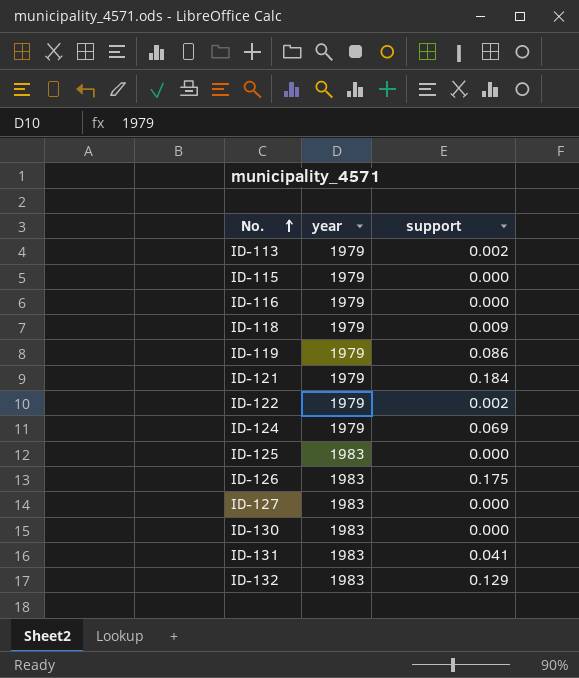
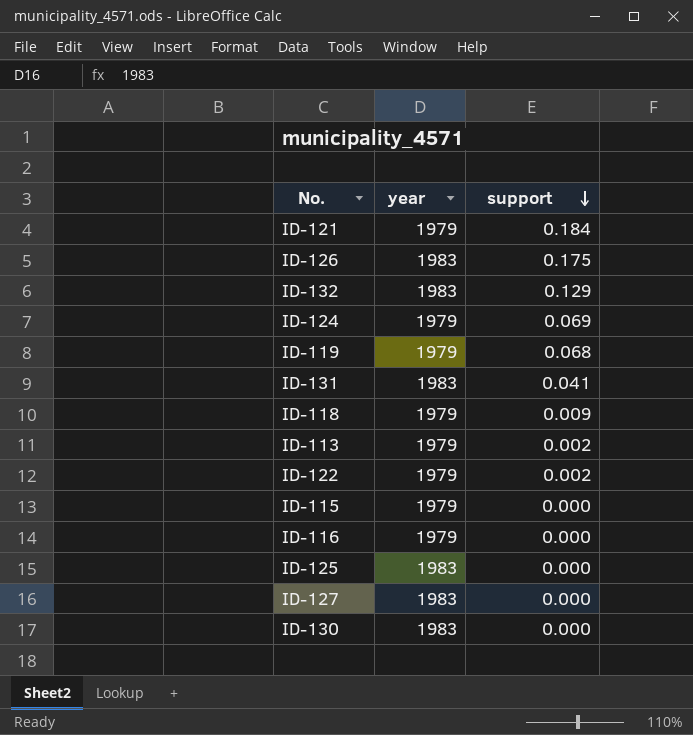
row order: No. ascending -> support descending
ID-119 | support: 0.086 -> 0.068

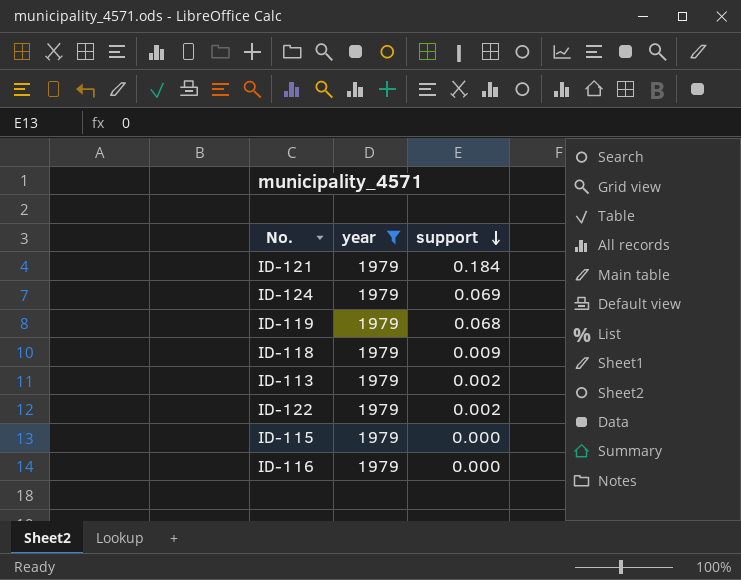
filter: none -> year = 1979

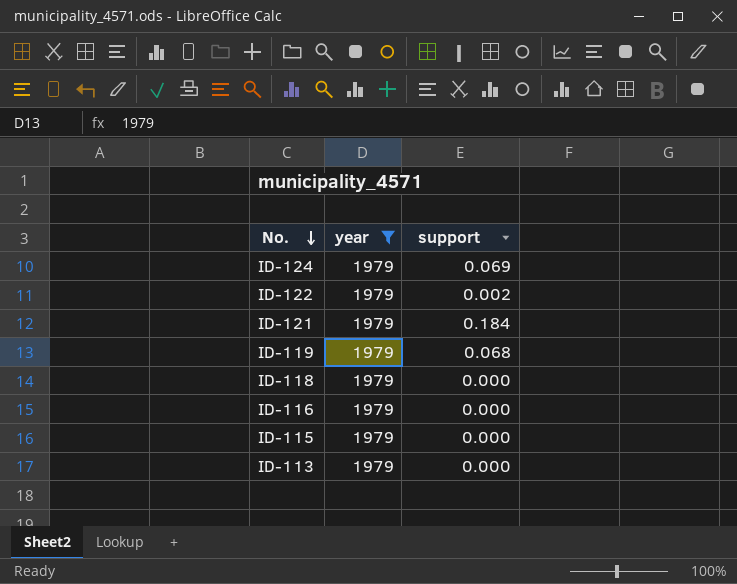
row order: support descending -> No. descending
ID-118 | support: 0.009 -> 0.000
ID-113 | support: 0.002 -> 0.000

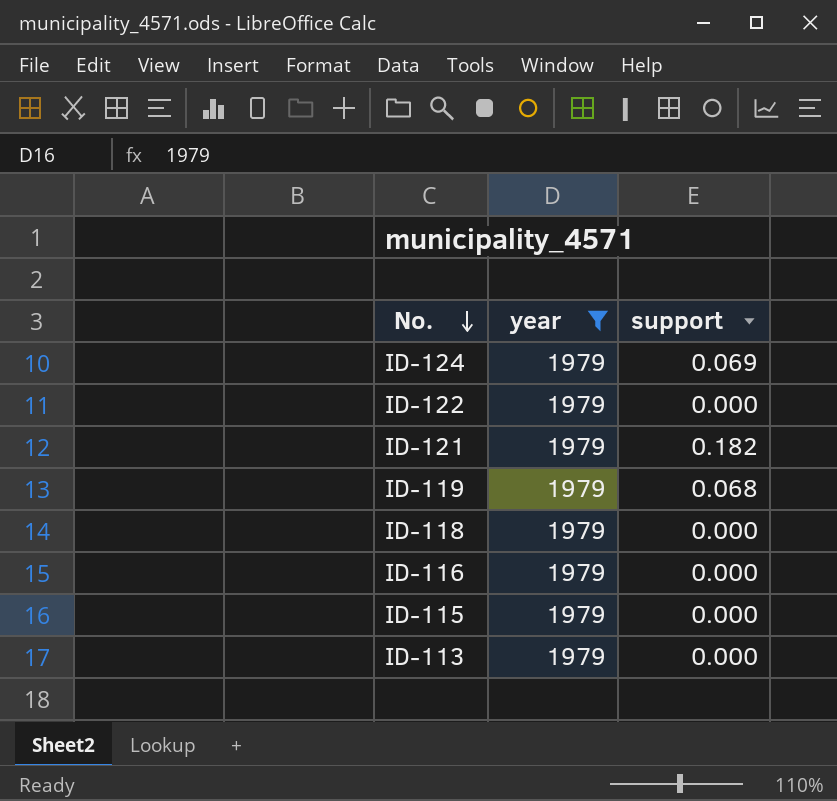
ID-122 | support: 0.002 -> 0.000
ID-121 | support: 0.184 -> 0.182

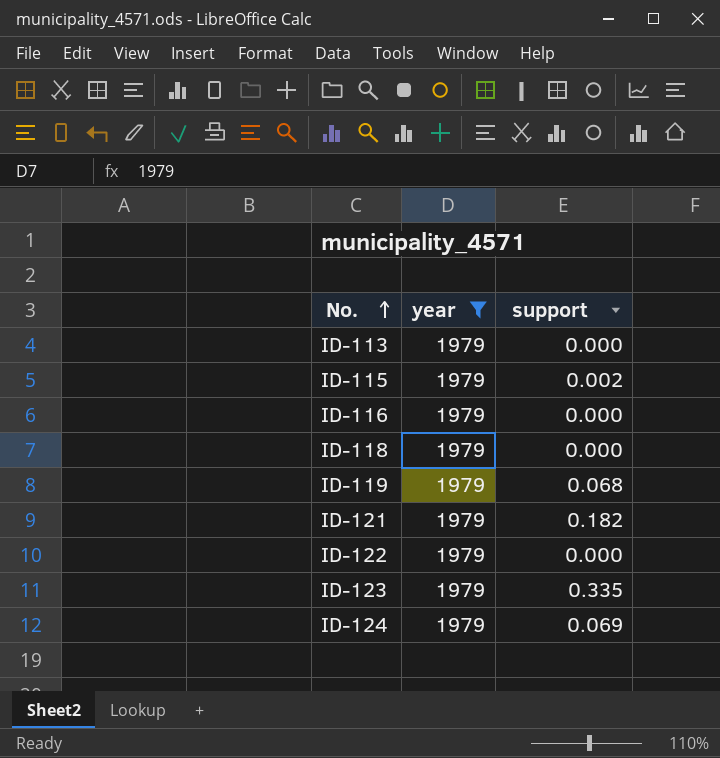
row order: No. descending -> No. ascending
ID-115 | support: 0.000 -> 0.002
row ID-123: none -> 1979 | 0.335

